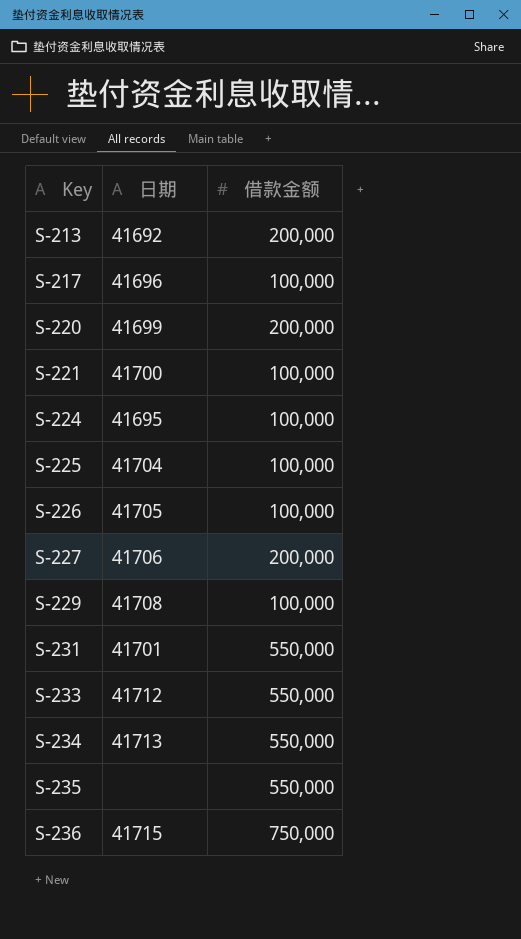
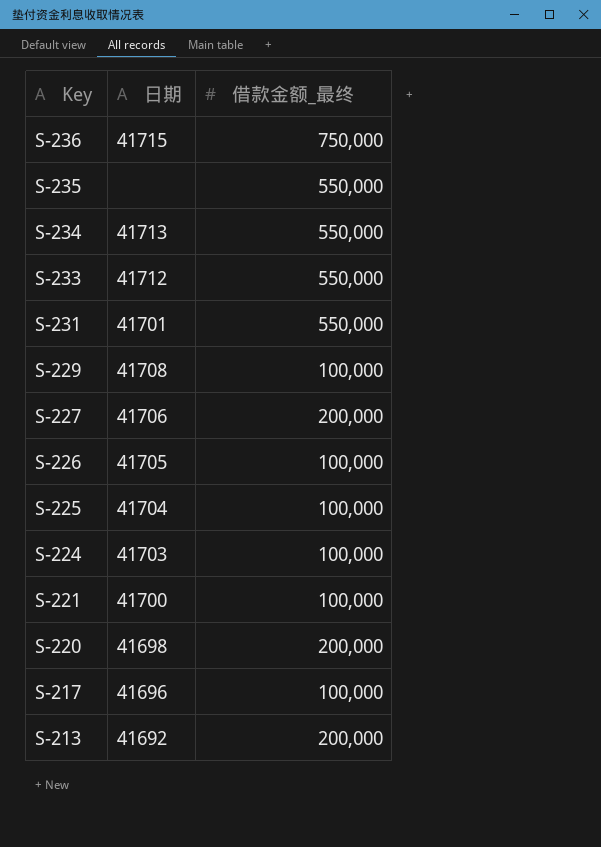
row order: Key ascending -> Key descending
column name: 借款金额 -> 借款金额_最终
S-224 | 日期: 41695 -> 41703
S-220 | 日期: 41699 -> 41698

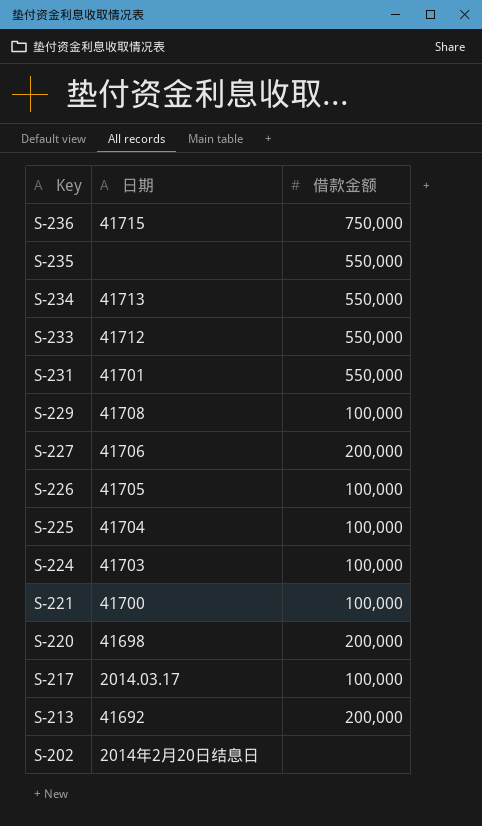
column name: 借款金额_最终 -> 借款金额
S-217 | 日期: 41696 -> 2014.03.17
row S-202: none -> 2014年2月20日结息日 | none

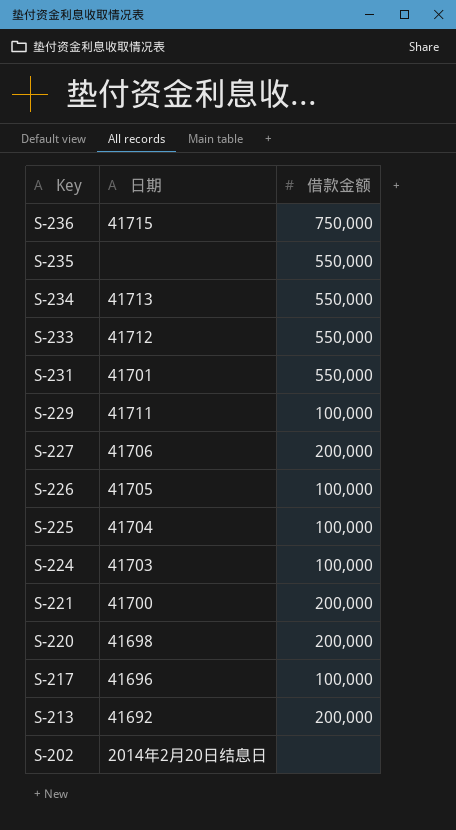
S-229 | 日期: 41708 -> 41711
S-221 | 借款金额: 100,000 -> 200,000
S-217 | 日期: 2014.03.17 -> 41696

